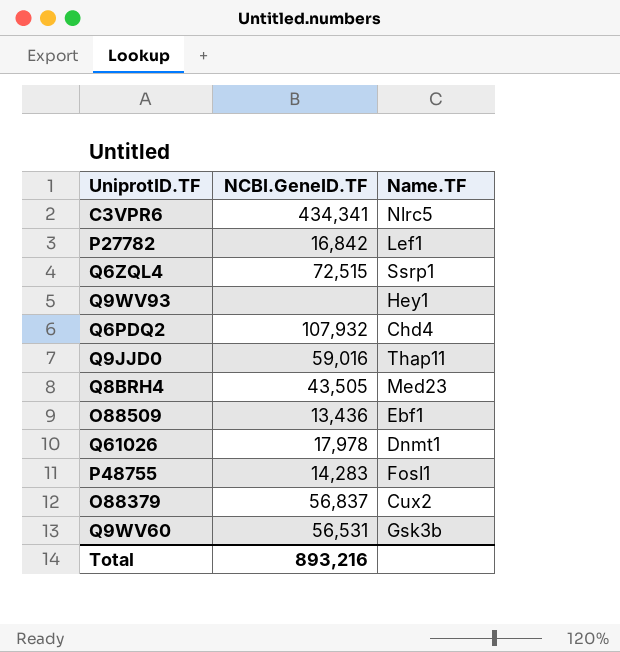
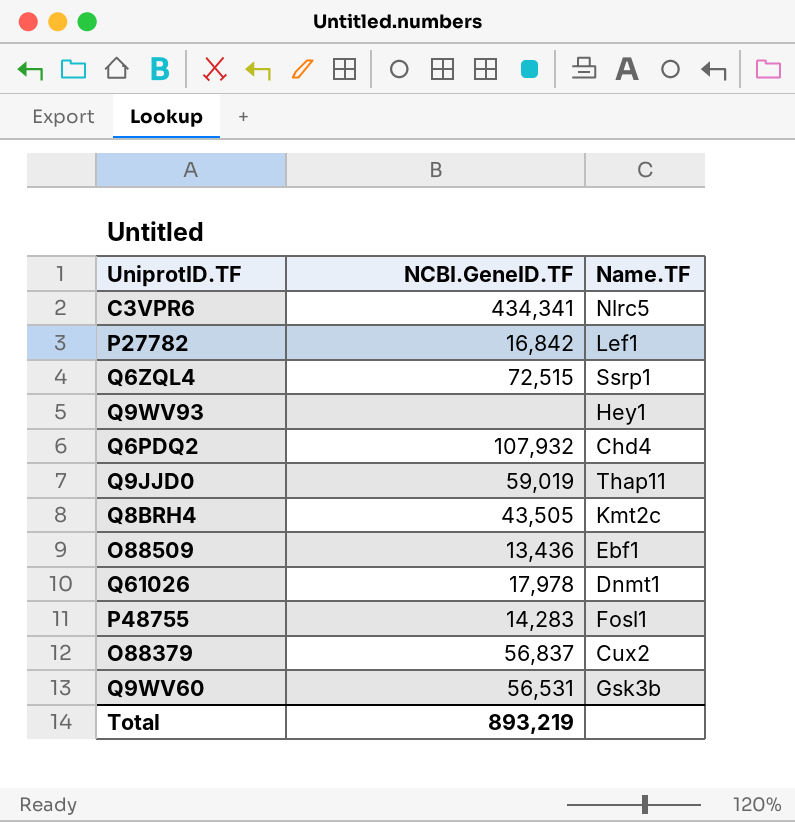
Q9JJD0 | NCBI.GeneID.TF: 59,016 -> 59,019
Q8BRH4 | Name.TF: Med23 -> Kmt2c
Total | NCBI.GeneID.TF: 893,216 -> 893,219

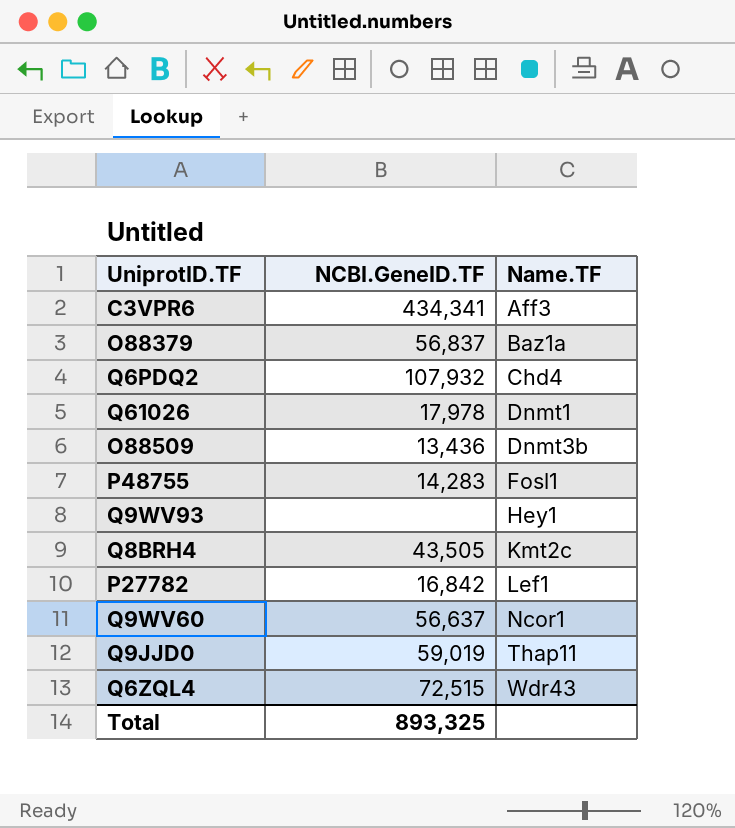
row order: none -> Name.TF ascending
C3VPR6 | Name.TF: Nlrc5 -> Aff3
O88379 | Name.TF: Cux2 -> Baz1a
O88509 | Name.TF: Ebf1 -> Dnmt3b
Q9WV60 | NCBI.GeneID.TF: 56,531 -> 56,637
Q9WV60 | Name.TF: Gsk3b -> Ncor1
Q6ZQL4 | Name.TF: Ssrp1 -> Wdr43
Total | NCBI.GeneID.TF: 893,219 -> 893,325

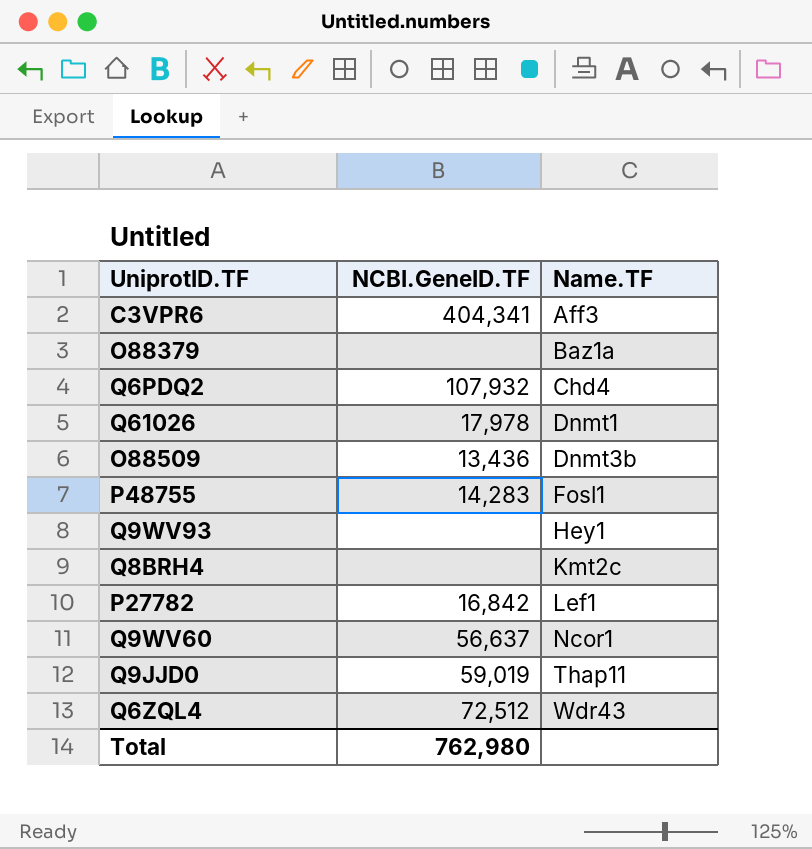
C3VPR6 | NCBI.GeneID.TF: 434,341 -> 404,341
O88379 | NCBI.GeneID.TF: 56,837 -> none
Q8BRH4 | NCBI.GeneID.TF: 43,505 -> none
Q6ZQL4 | NCBI.GeneID.TF: 72,515 -> 72,512
Total | NCBI.GeneID.TF: 893,325 -> 762,980

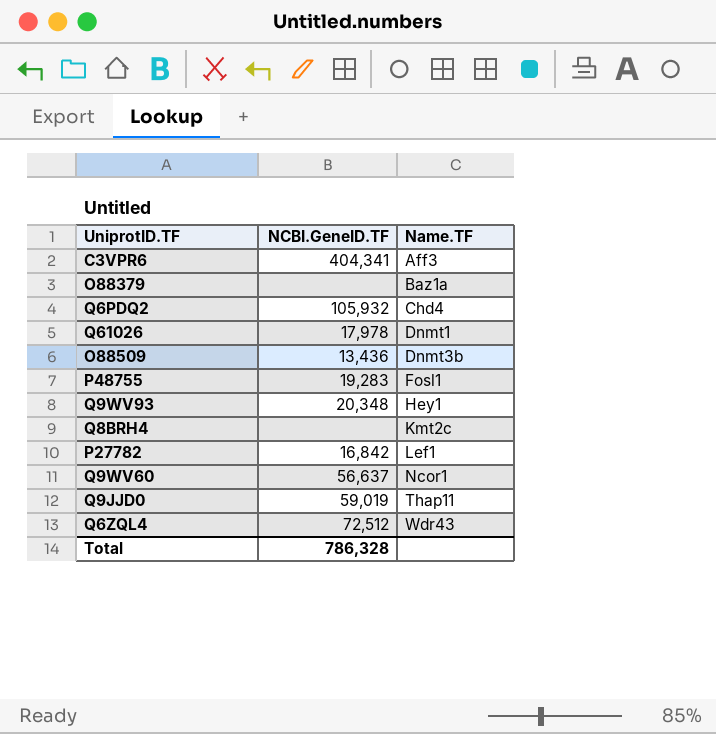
Q6PDQ2 | NCBI.GeneID.TF: 107,932 -> 105,932
P48755 | NCBI.GeneID.TF: 14,283 -> 19,283
Q9WV93 | NCBI.GeneID.TF: none -> 20,348
Total | NCBI.GeneID.TF: 762,980 -> 786,328

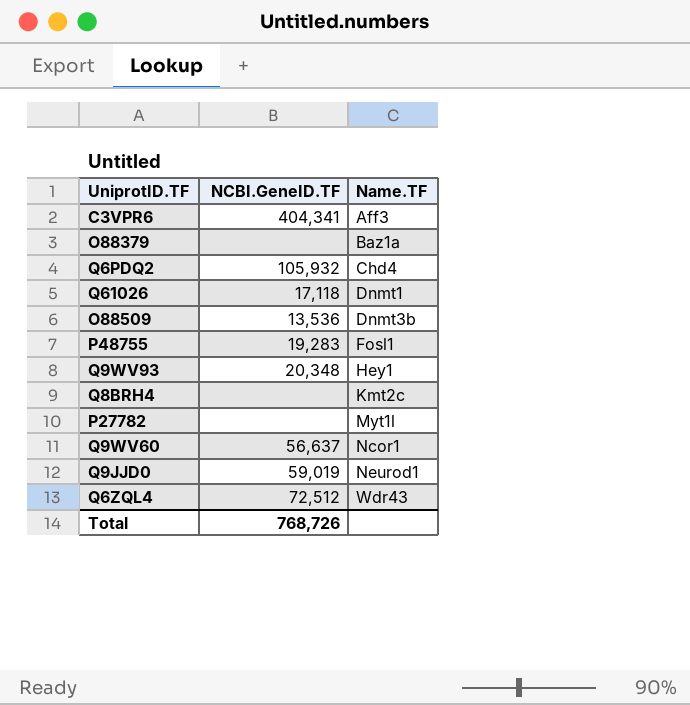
Q61026 | NCBI.GeneID.TF: 17,978 -> 17,118
O88509 | NCBI.GeneID.TF: 13,436 -> 13,536
P27782 | NCBI.GeneID.TF: 16,842 -> none
P27782 | Name.TF: Lef1 -> Myt1l
Q9JJD0 | Name.TF: Thap11 -> Neurod1
Total | NCBI.GeneID.TF: 786,328 -> 768,726

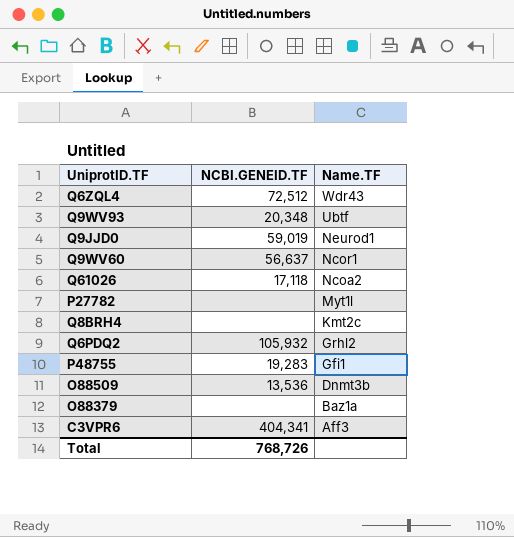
row order: Name.TF ascending -> Name.TF descending
column name: NCBI.GeneID.TF -> NCBI.GENEID.TF
Q9WV93 | Name.TF: Hey1 -> Ubtf
Q61026 | Name.TF: Dnmt1 -> Ncoa2
Q6PDQ2 | Name.TF: Chd4 -> Grhl2
P48755 | Name.TF: Fosl1 -> Gfi1

